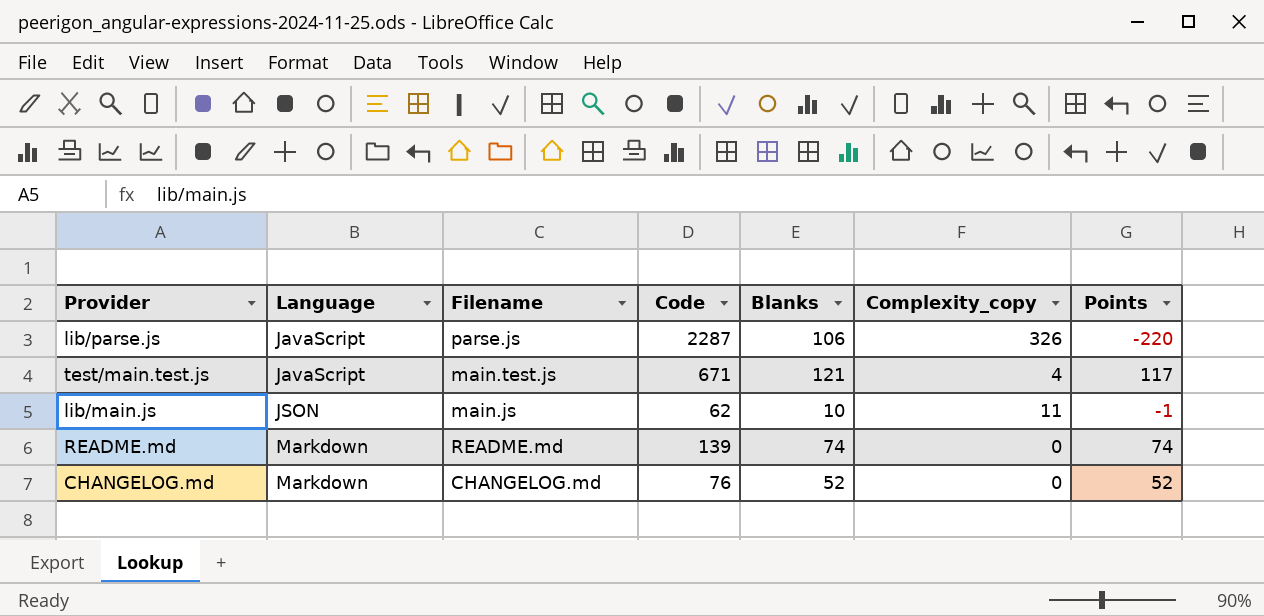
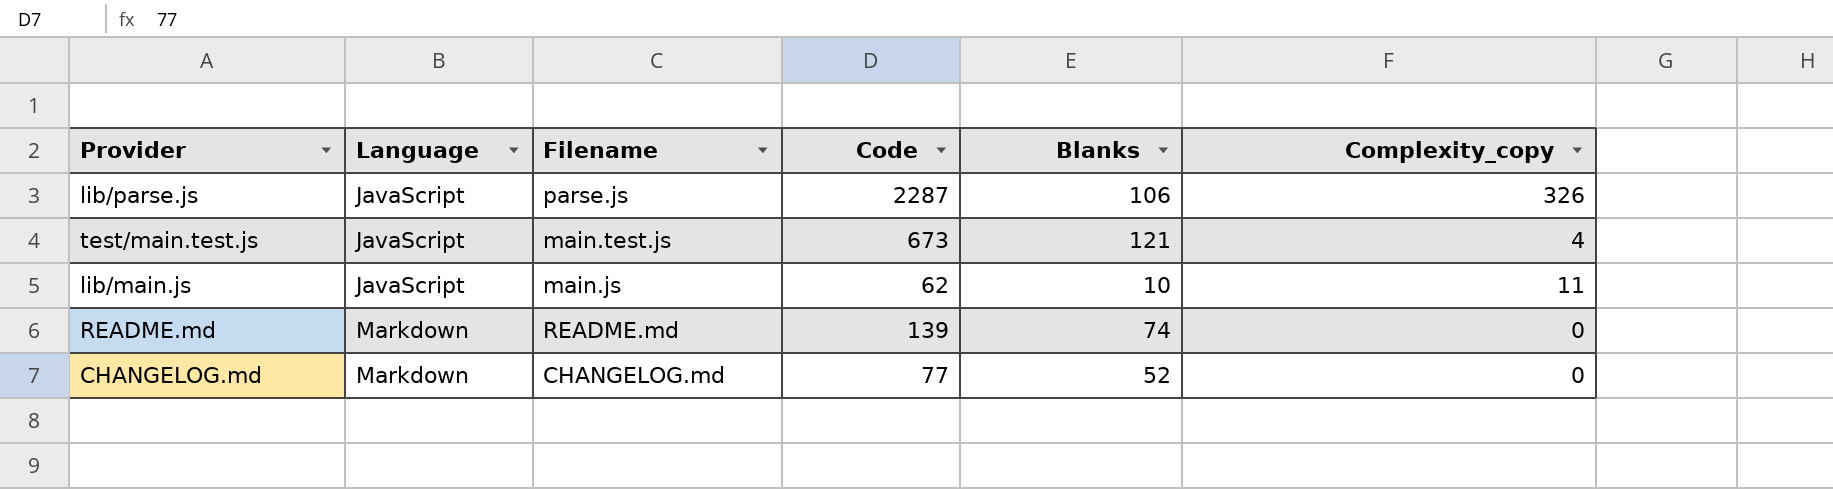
column Points | formula: [Blanks] - [Complexity_copy] -> none
test/main.test.js | Code: 671 -> 673
lib/main.js | Language: JSON -> JavaScript
CHANGELOG.md | Code: 76 -> 77

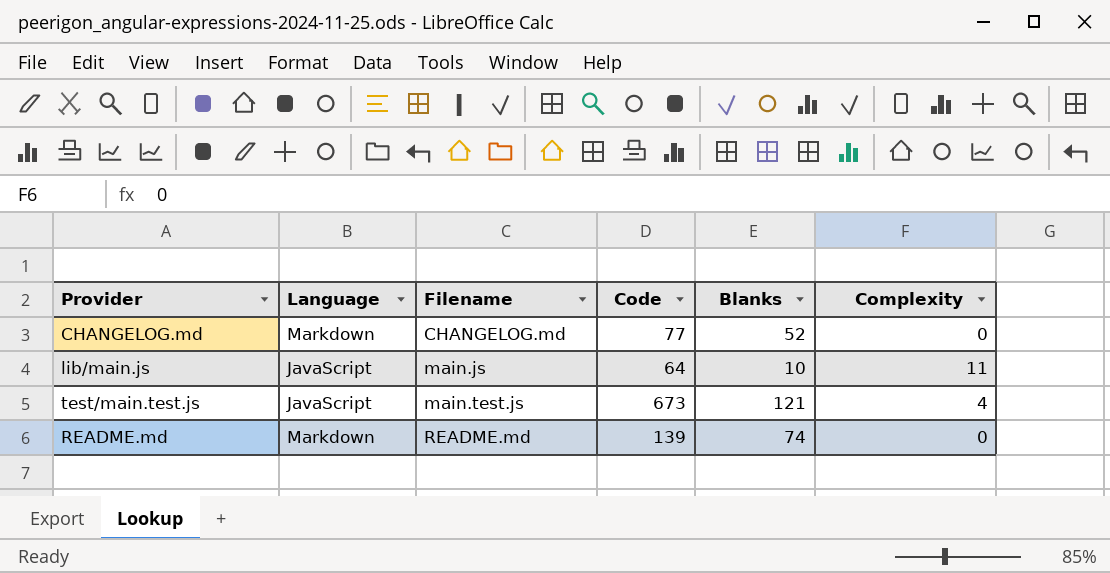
row order: Language ascending -> Filename ascending
column name: Complexity_copy -> Complexity
row lib/parse.js: JavaScript | parse.js | 2287 | 106 | 326 -> none
lib/main.js | Code: 62 -> 64

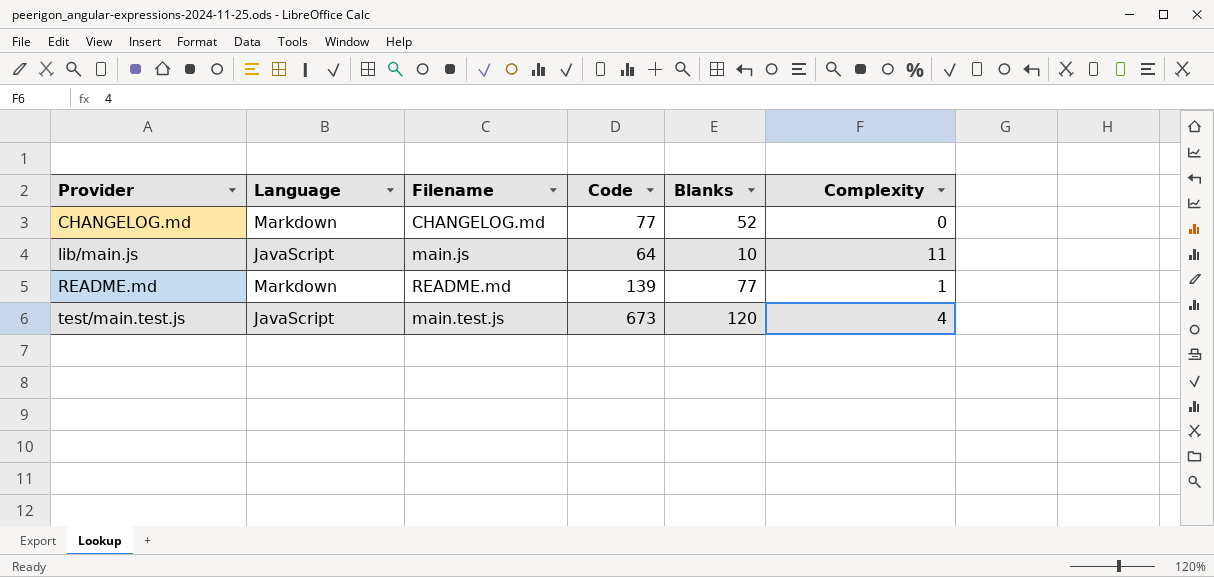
row order: Filename ascending -> Provider ascending
README.md | Blanks: 74 -> 77
README.md | Complexity: 0 -> 1
test/main.test.js | Blanks: 121 -> 120

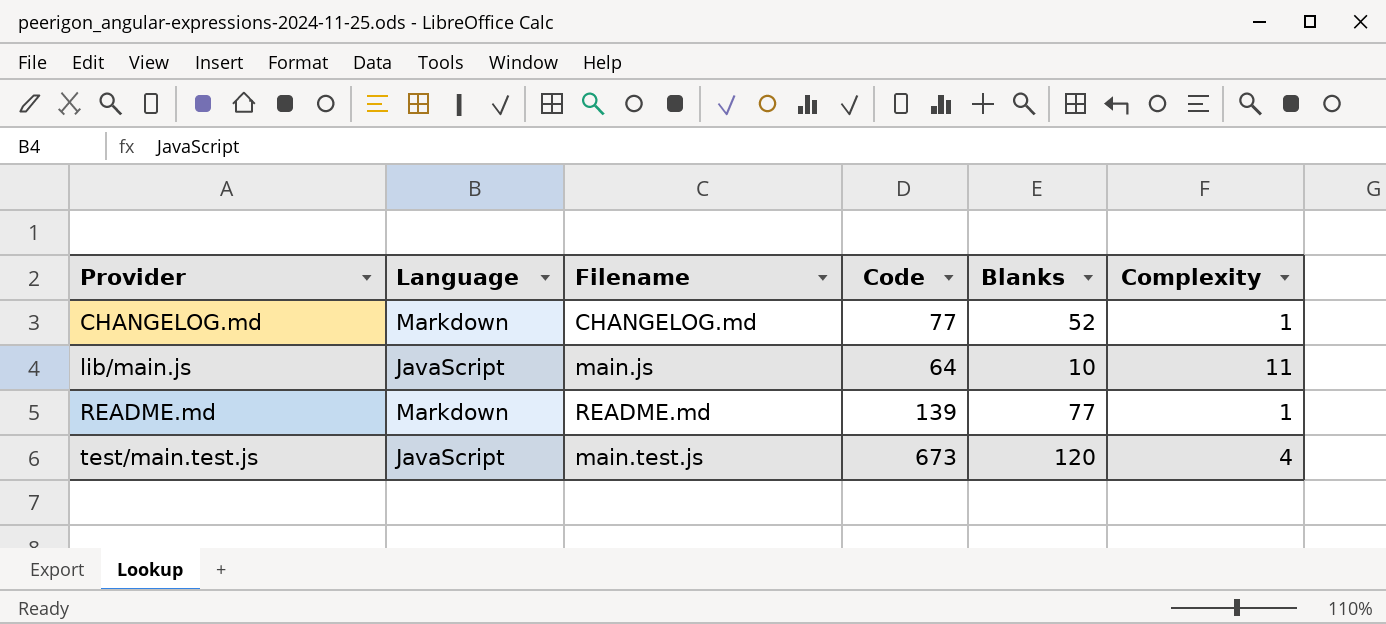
CHANGELOG.md | Complexity: 0 -> 1

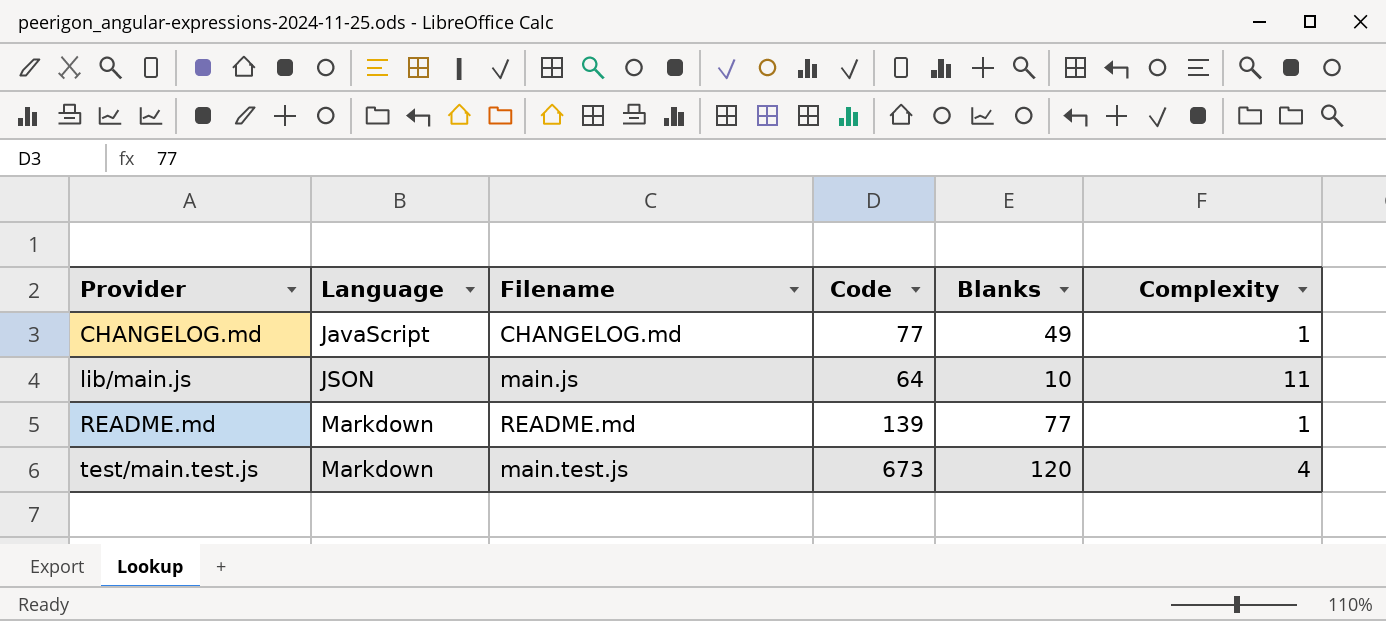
CHANGELOG.md | Language: Markdown -> JavaScript
CHANGELOG.md | Blanks: 52 -> 49
lib/main.js | Language: JavaScript -> JSON
test/main.test.js | Language: JavaScript -> Markdown

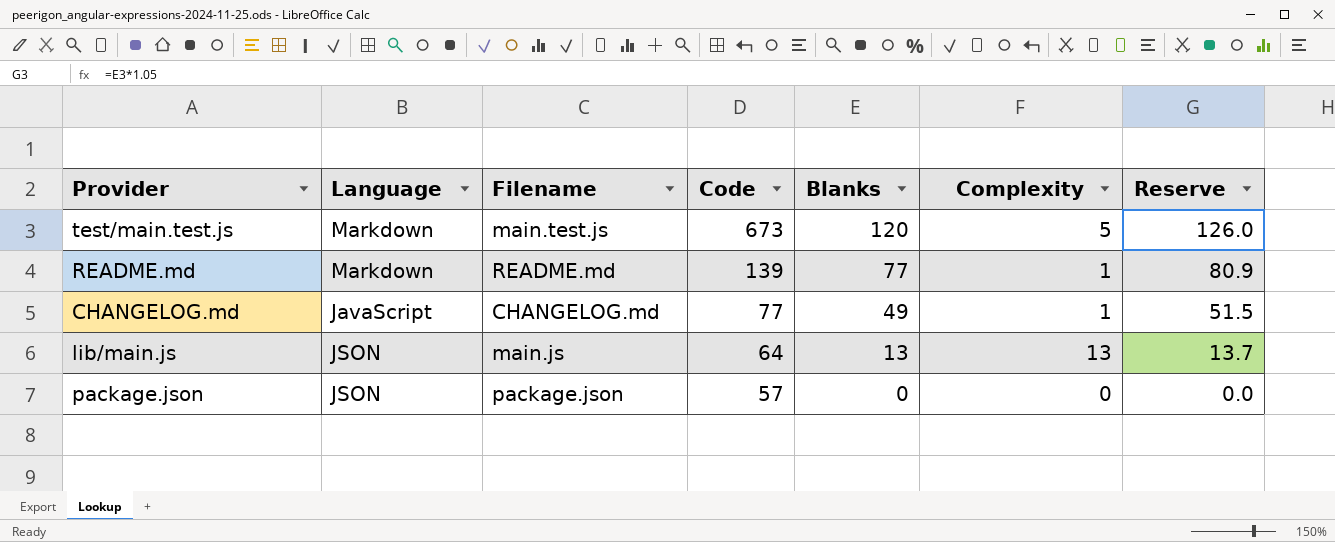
row order: Provider ascending -> Code descending
column Reserve | formula: none -> [Blanks] * 1.05
test/main.test.js | Complexity: 4 -> 5
lib/main.js | Blanks: 10 -> 13
lib/main.js | Complexity: 11 -> 13
row package.json: none -> JSON | package.json | 57 | 0 | 0 | 0.0

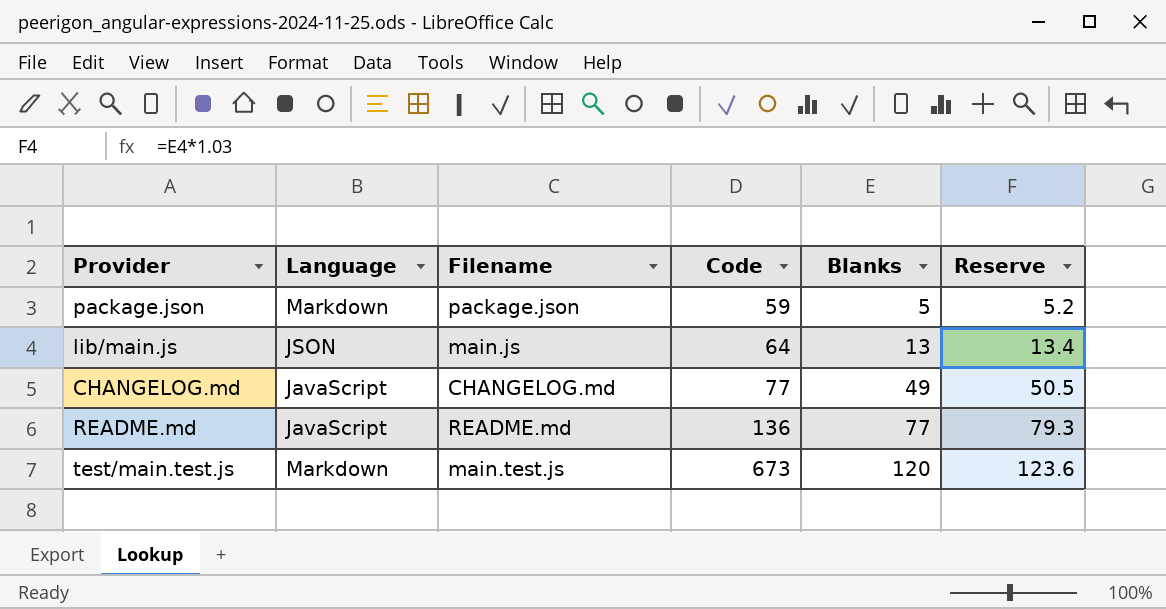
row order: Code descending -> Code ascending
column Complexity | position: 6 -> none
column Reserve | formula: [Blanks] * 1.05 -> [Blanks] * 1.03
package.json | Language: JSON -> Markdown
package.json | Code: 57 -> 59
package.json | Blanks: 0 -> 5
README.md | Language: Markdown -> JavaScript
README.md | Code: 139 -> 136

